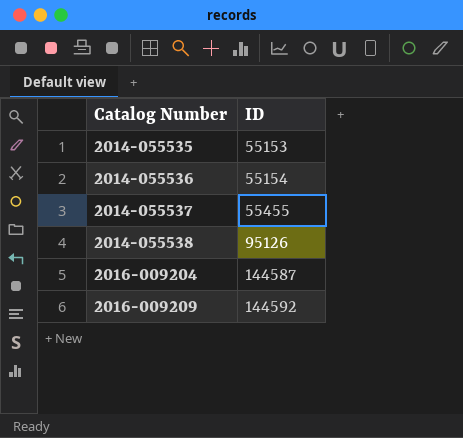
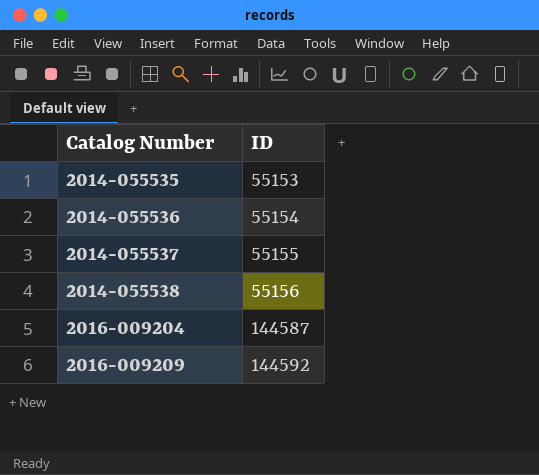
2014-055537 | ID: 55455 -> 55155
2014-055538 | ID: 95126 -> 55156

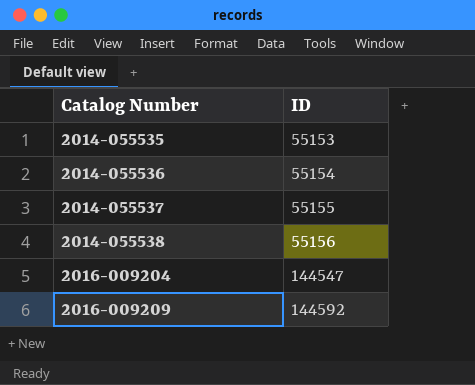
2016-009204 | ID: 144587 -> 144547

